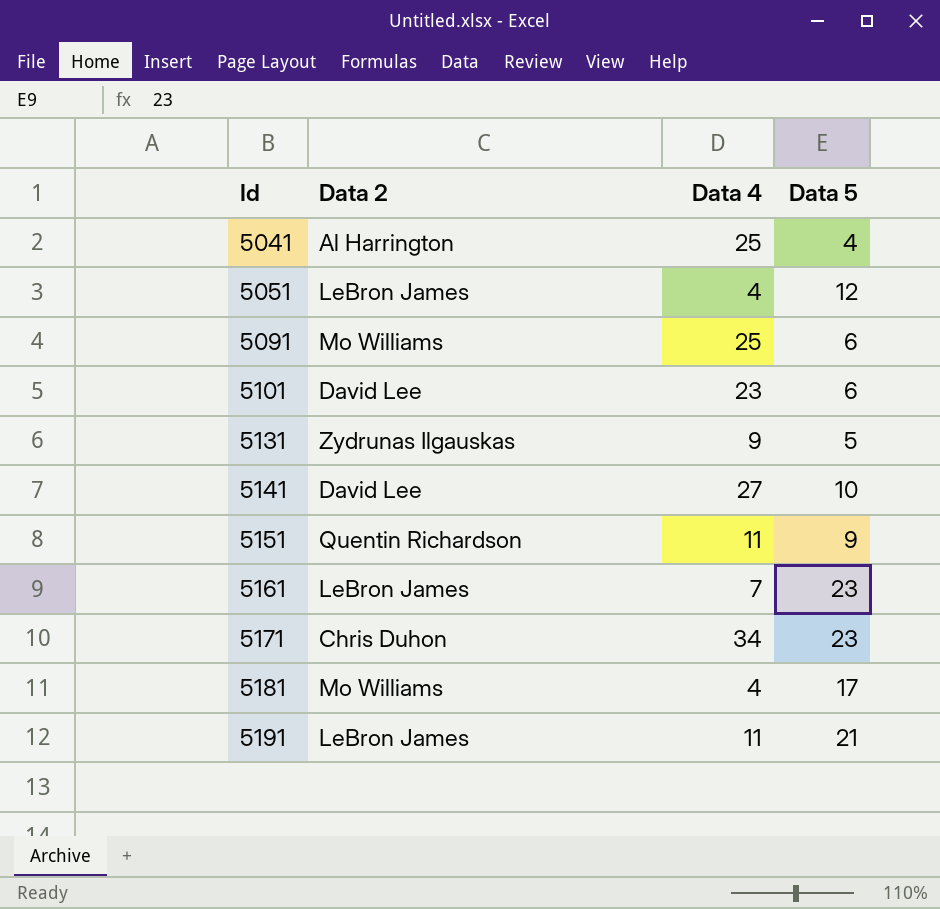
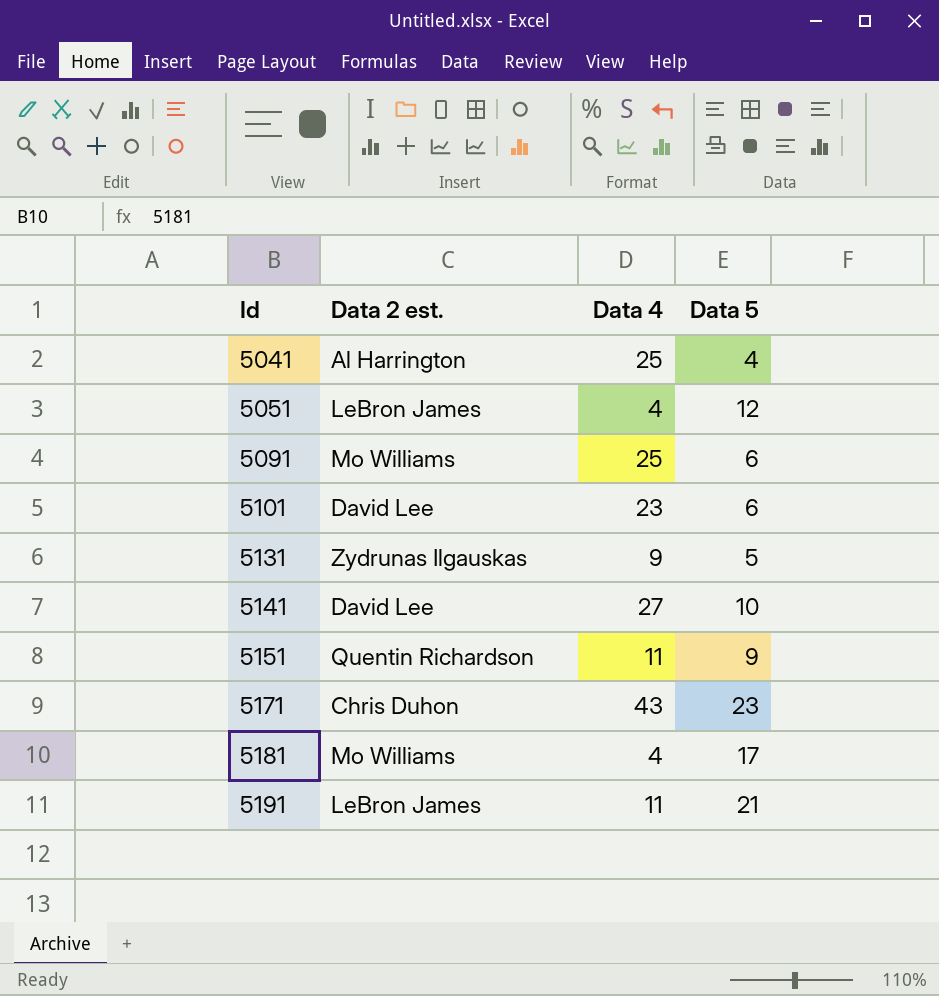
column name: Data 2 -> Data 2 est.
row 5161: LeBron James | 7 | 23 -> none
5171 | Data 4: 34 -> 43

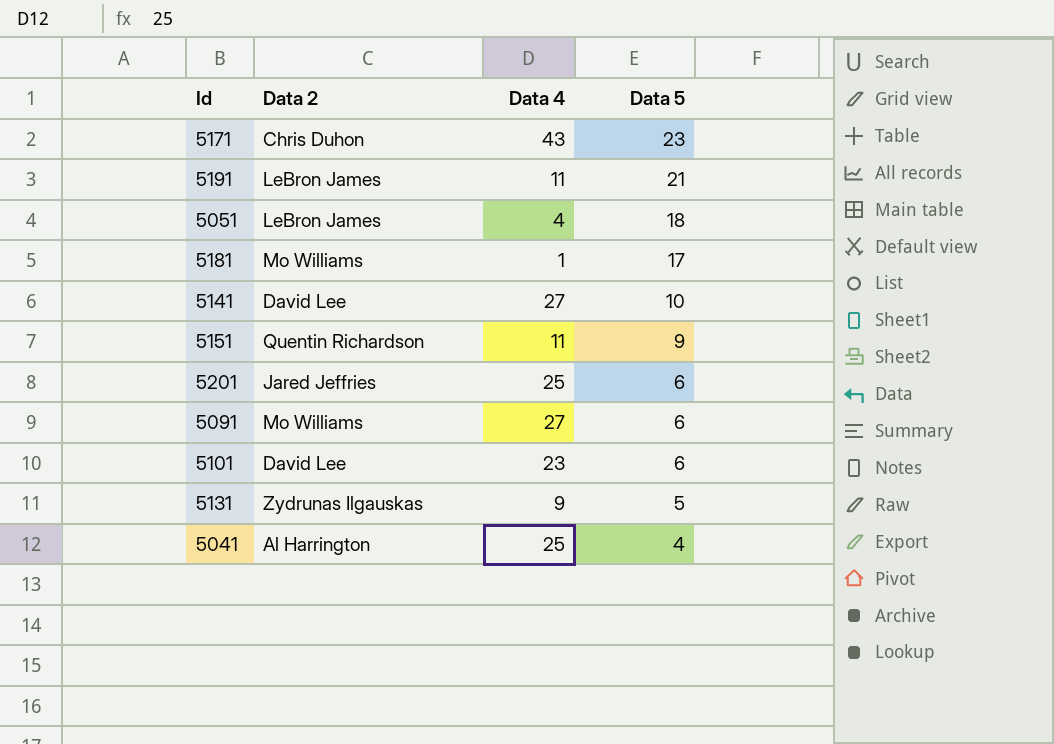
row order: Id ascending -> Data 5 descending
column name: Data 2 est. -> Data 2
5051 | Data 5: 12 -> 18
5181 | Data 4: 4 -> 1
row 5201: none -> Jared Jeffries | 25 | 6
5091 | Data 4: 25 -> 27

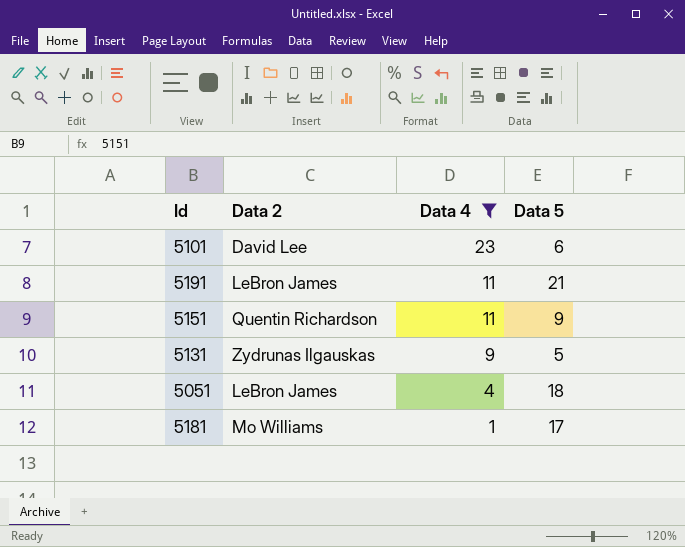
filter: none -> Data 4 <= 23
row order: Data 5 descending -> Data 4 descending

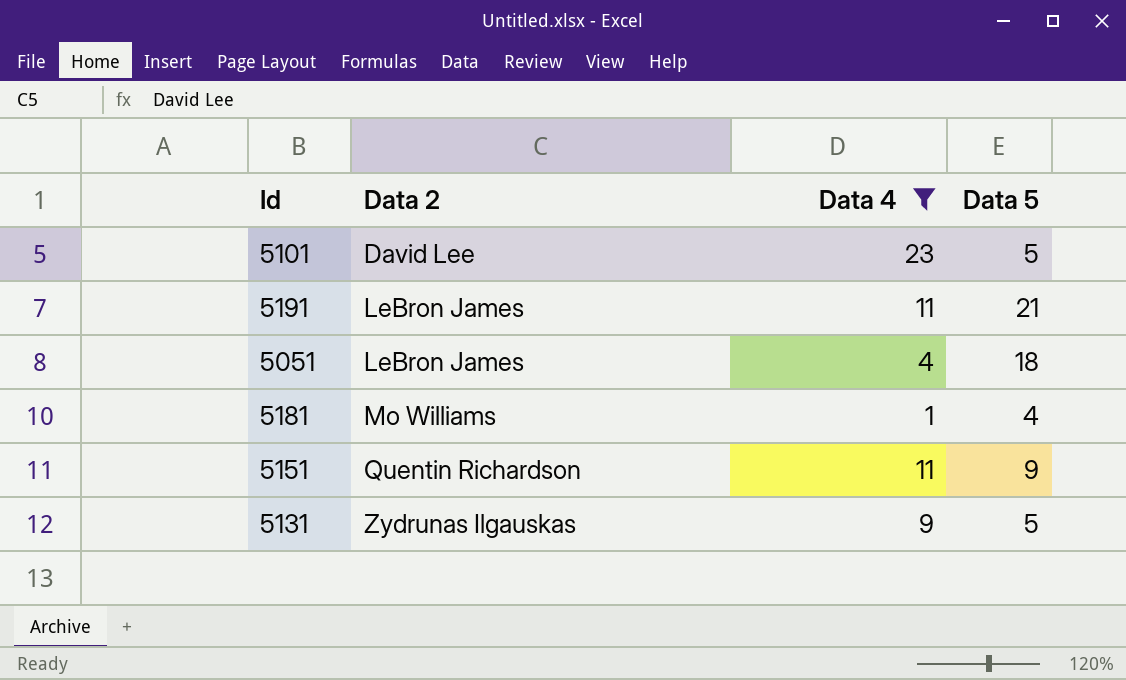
row order: Data 4 descending -> Data 2 ascending
5101 | Data 5: 6 -> 5
5181 | Data 5: 17 -> 4

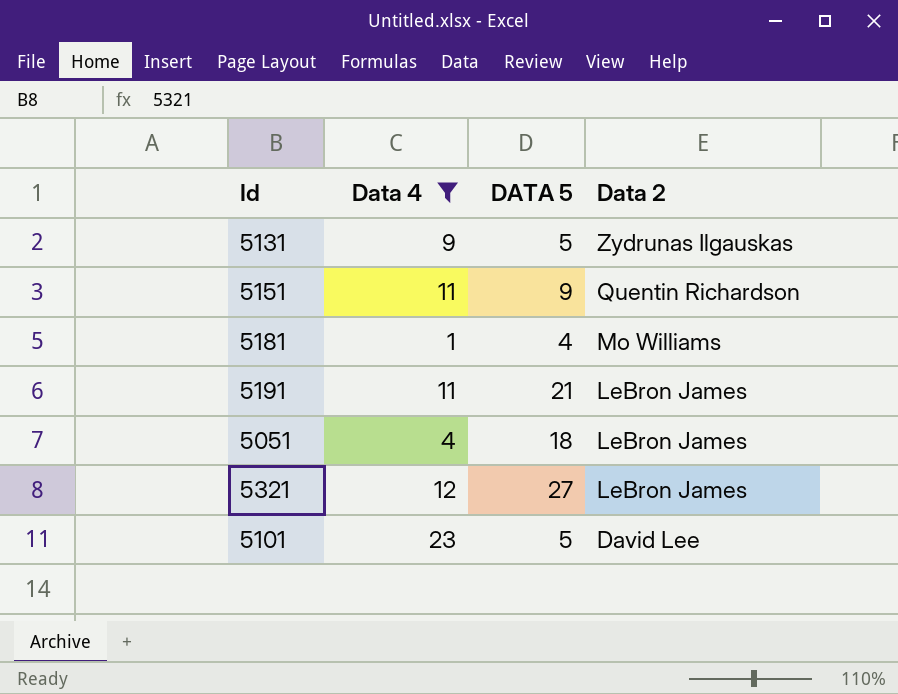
row order: Data 2 ascending -> Data 2 descending
column name: Data 5 -> DATA 5
column Data 2 | position: 2 -> 4
row 5321: none -> 12 | 27 | LeBron James

